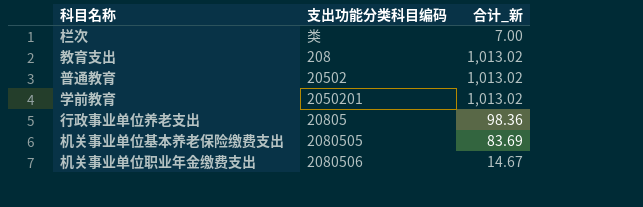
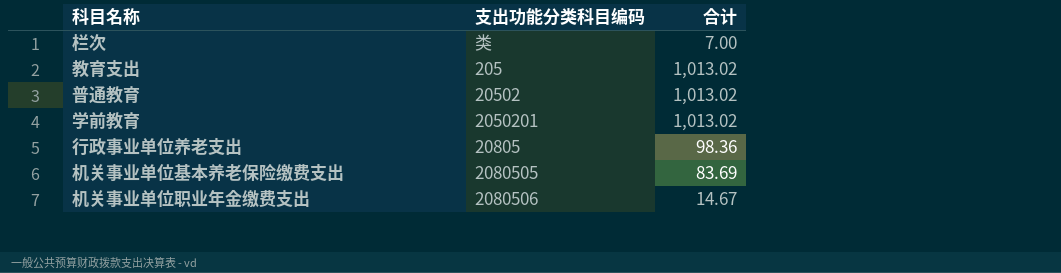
column name: 合计_新 -> 合计
教育支出 | 支出功能分类科目编码: 208 -> 205

